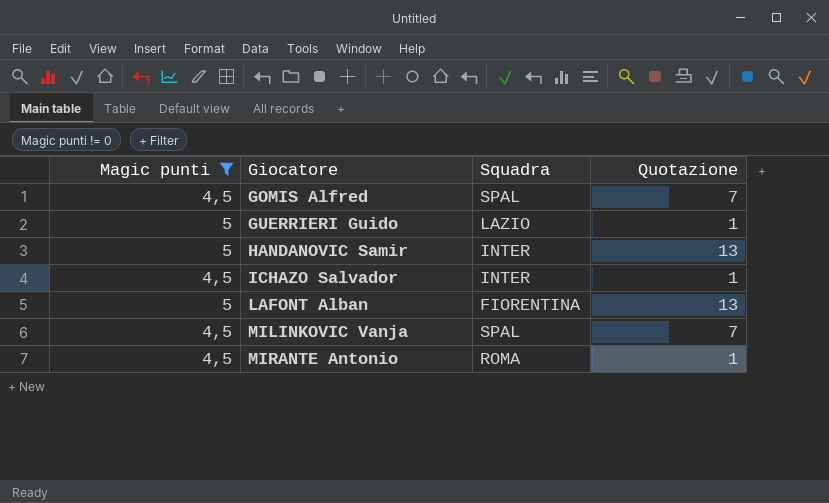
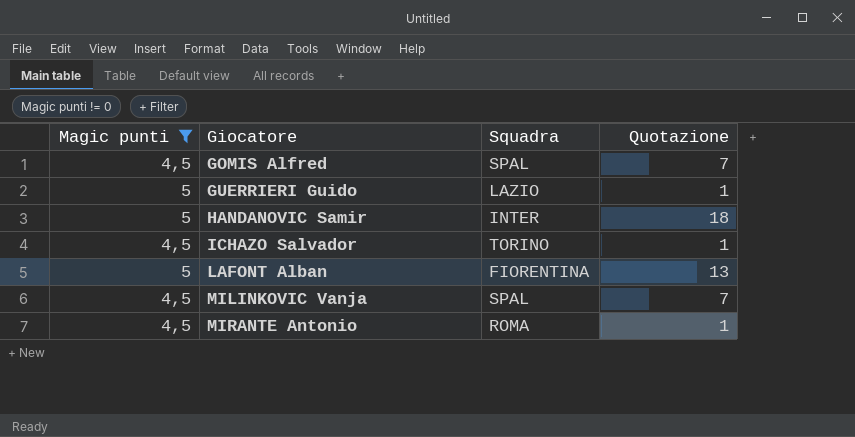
HANDANOVIC Samir | Quotazione: 13 -> 18
ICHAZO Salvador | Squadra: INTER -> TORINO

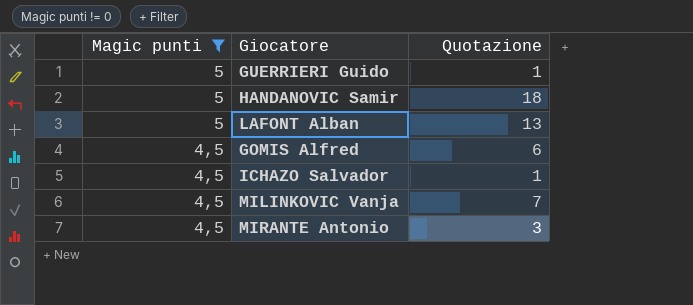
row order: Giocatore ascending -> Magic punti descending
column Squadra | position: 3 -> none
GOMIS Alfred | Quotazione: 7 -> 6
MIRANTE Antonio | Quotazione: 1 -> 3

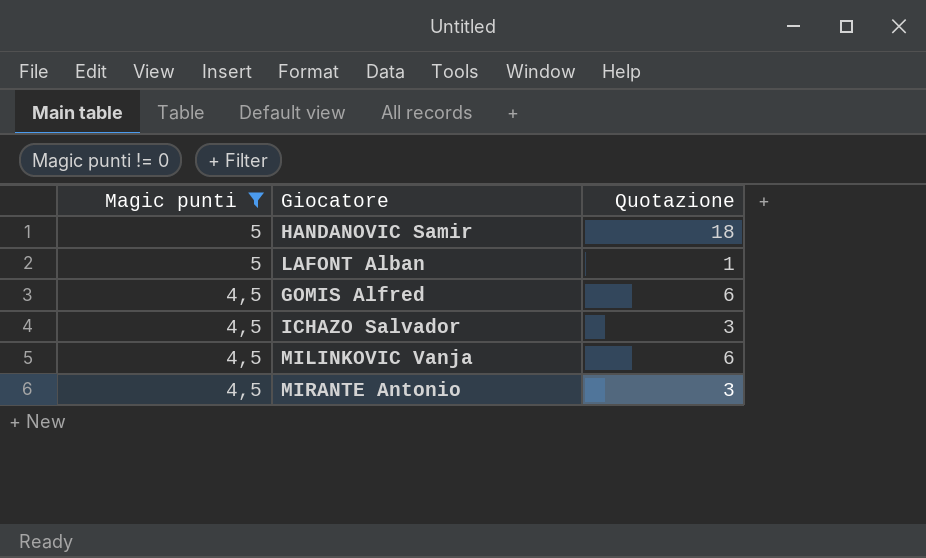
row GUERRIERI Guido: 5 | 1 -> none
LAFONT Alban | Quotazione: 13 -> 1
ICHAZO Salvador | Quotazione: 1 -> 3
MILINKOVIC Vanja | Quotazione: 7 -> 6

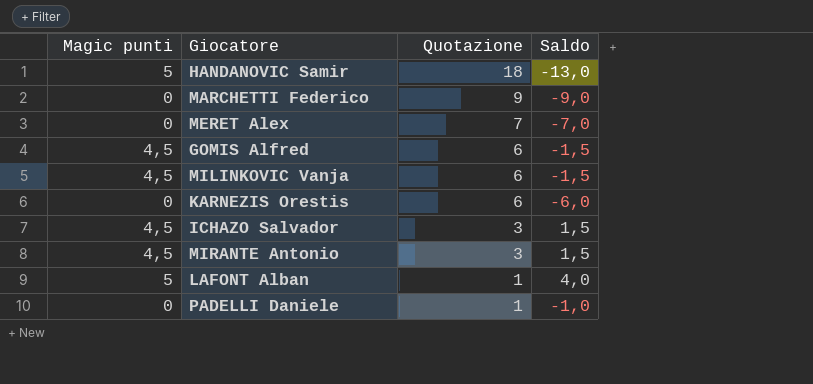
filter: Magic punti != 0 -> none
row order: Magic punti descending -> Quotazione descending
column Saldo | formula: none -> [Magic punti] - [Quotazione]

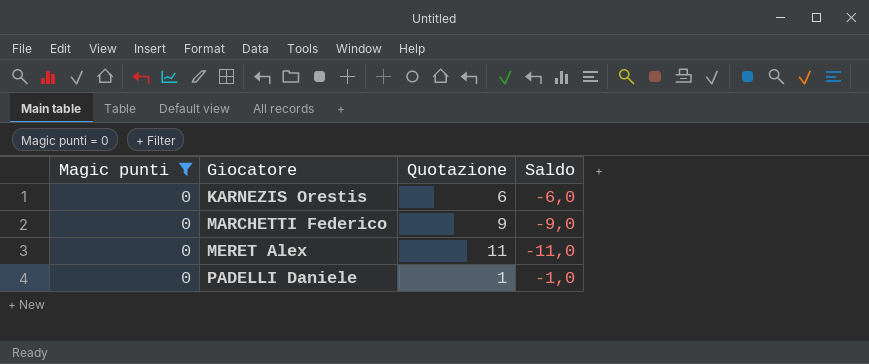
filter: none -> Magic punti = 0
row order: Quotazione descending -> Giocatore ascending
MERET Alex | Quotazione: 7 -> 11
MERET Alex | Saldo: -7,0 -> -11,0

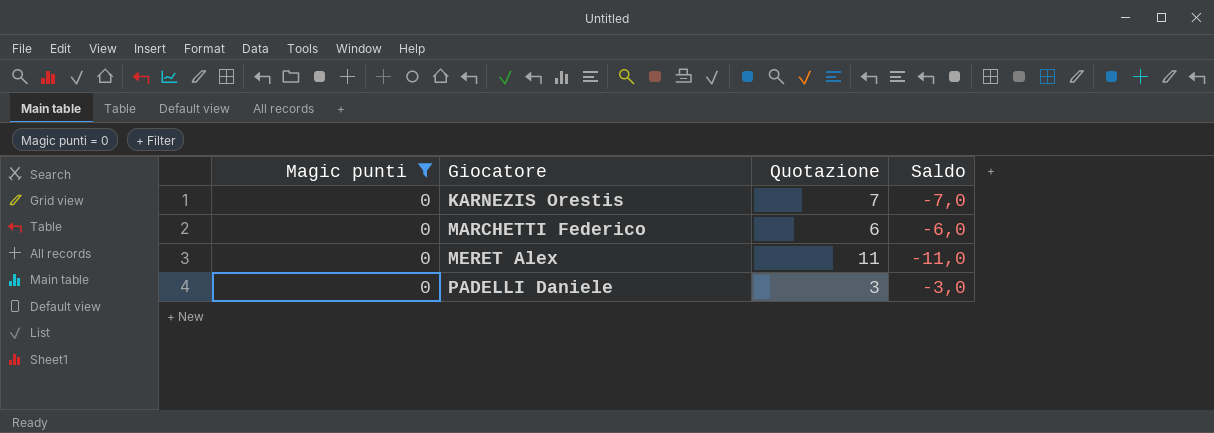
KARNEZIS Orestis | Quotazione: 6 -> 7
KARNEZIS Orestis | Saldo: -6,0 -> -7,0
MARCHETTI Federico | Quotazione: 9 -> 6
MARCHETTI Federico | Saldo: -9,0 -> -6,0
PADELLI Daniele | Quotazione: 1 -> 3
PADELLI Daniele | Saldo: -1,0 -> -3,0

